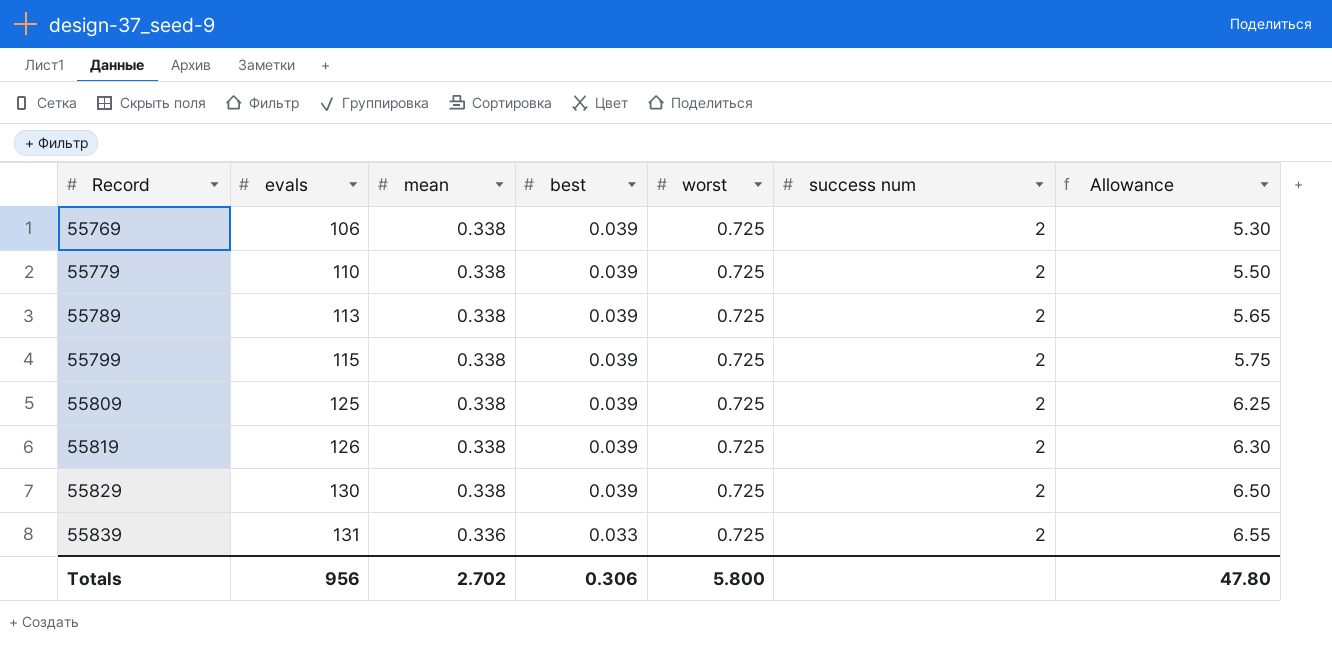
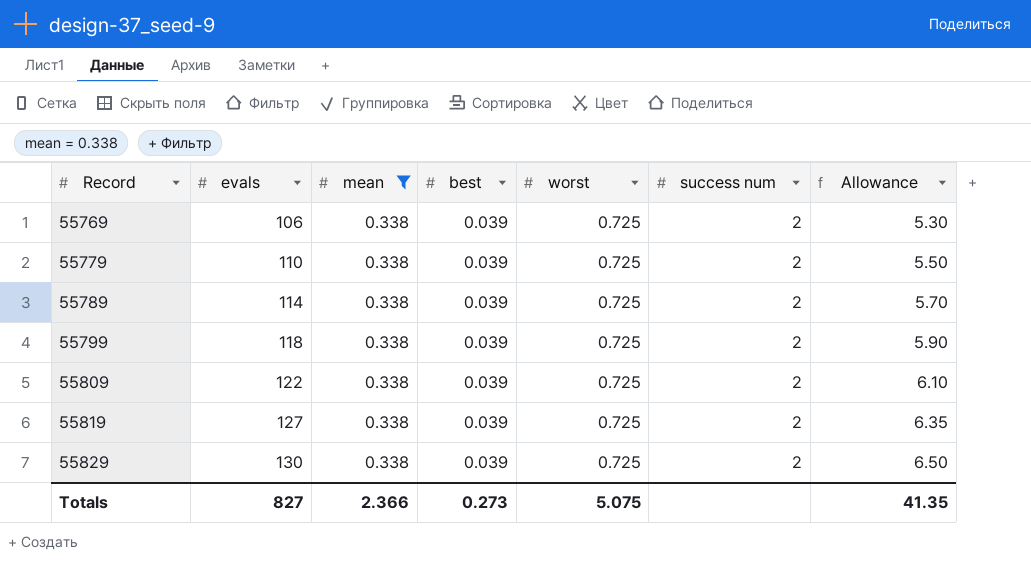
filter: none -> mean = 0.338
55789 | evals: 113 -> 114
55789 | Allowance: 5.65 -> 5.70
55799 | evals: 115 -> 118
55799 | Allowance: 5.75 -> 5.90
55809 | evals: 125 -> 122
55809 | Allowance: 6.25 -> 6.10
55819 | evals: 126 -> 127
55819 | Allowance: 6.30 -> 6.35
Totals | evals: 956 -> 827
Totals | mean: 2.702 -> 2.366
Totals | best: 0.306 -> 0.273
Totals | worst: 5.800 -> 5.075
Totals | Allowance: 47.80 -> 41.35

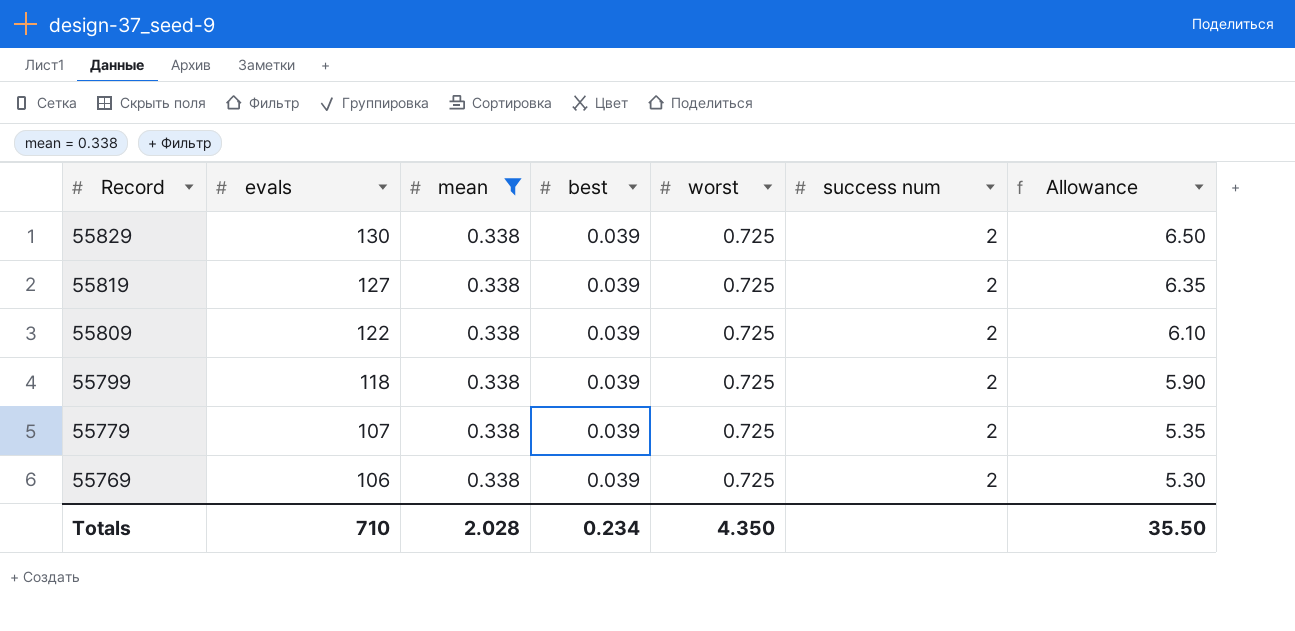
row order: Record ascending -> Record descending
row 55789: 114 | 0.338 | 0.039 | 0.725 | 2 | 5.70 -> none
55779 | evals: 110 -> 107
55779 | Allowance: 5.50 -> 5.35
Totals | evals: 827 -> 710
Totals | mean: 2.366 -> 2.028
Totals | best: 0.273 -> 0.234
Totals | worst: 5.075 -> 4.350
Totals | Allowance: 41.35 -> 35.50

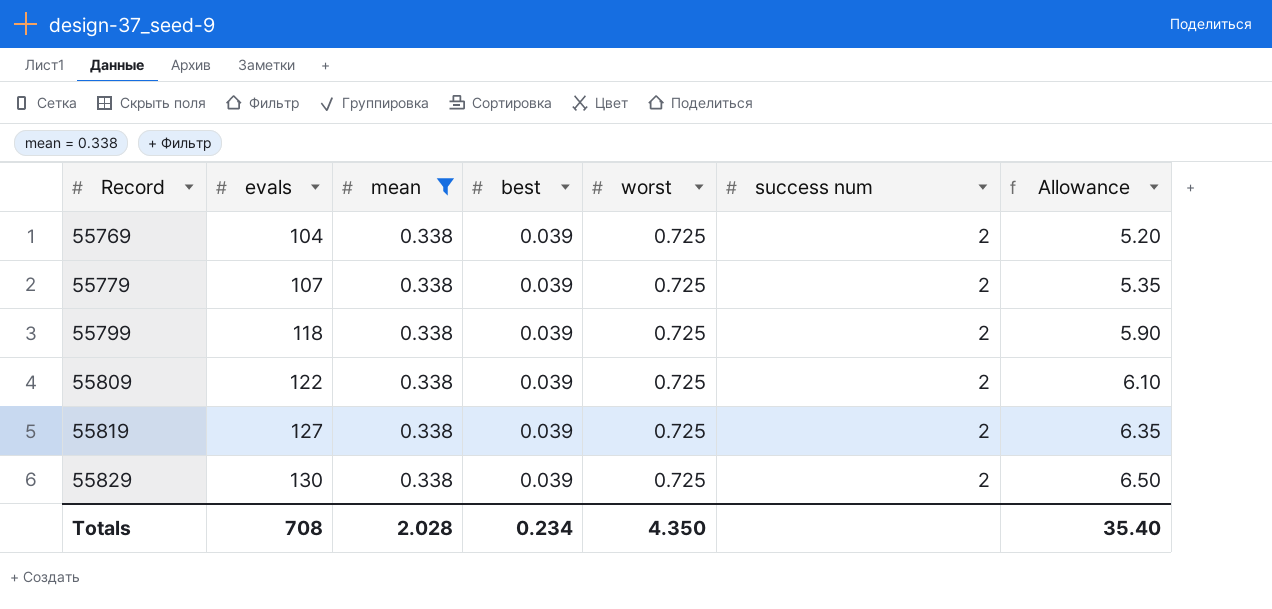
row order: Record descending -> Record ascending
55769 | evals: 106 -> 104
55769 | Allowance: 5.30 -> 5.20
Totals | evals: 710 -> 708
Totals | Allowance: 35.50 -> 35.40

